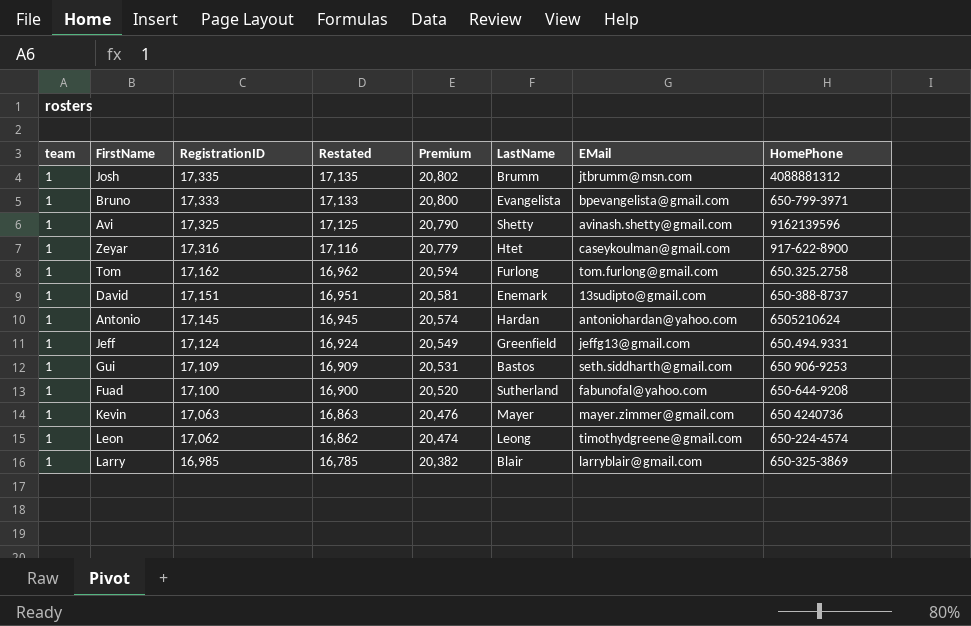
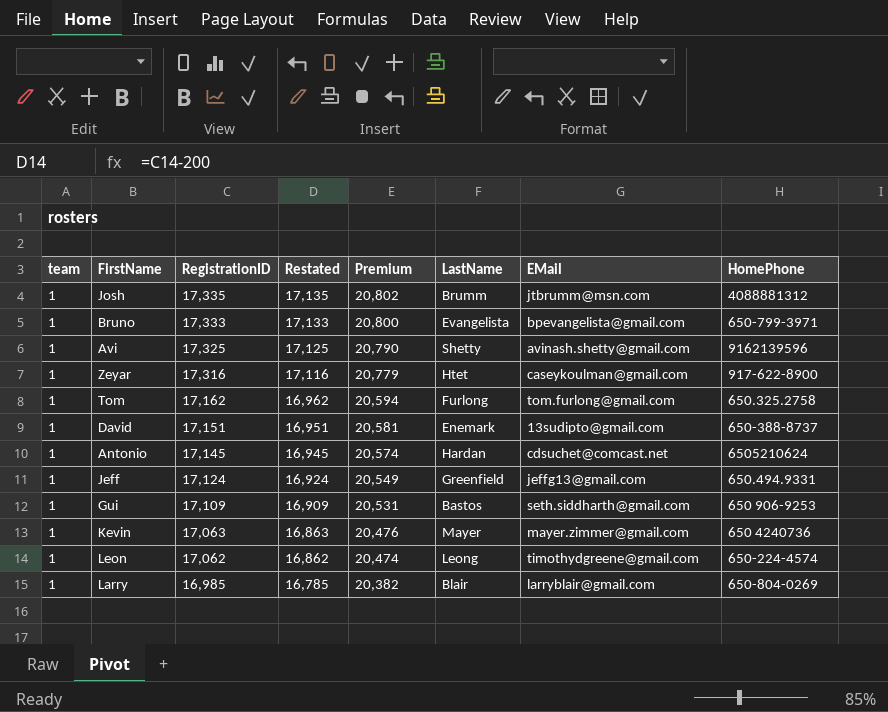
row Fuad: 1 | 17,100 | 16,900 | 20,520 | Sutherland | fabunofal@yahoo.com | 650-644-9208 -> none
Antonio | EMail: antoniohardan@yahoo.com -> cdsuchet@comcast.net
Larry | HomePhone: 650-325-3869 -> 650-804-0269

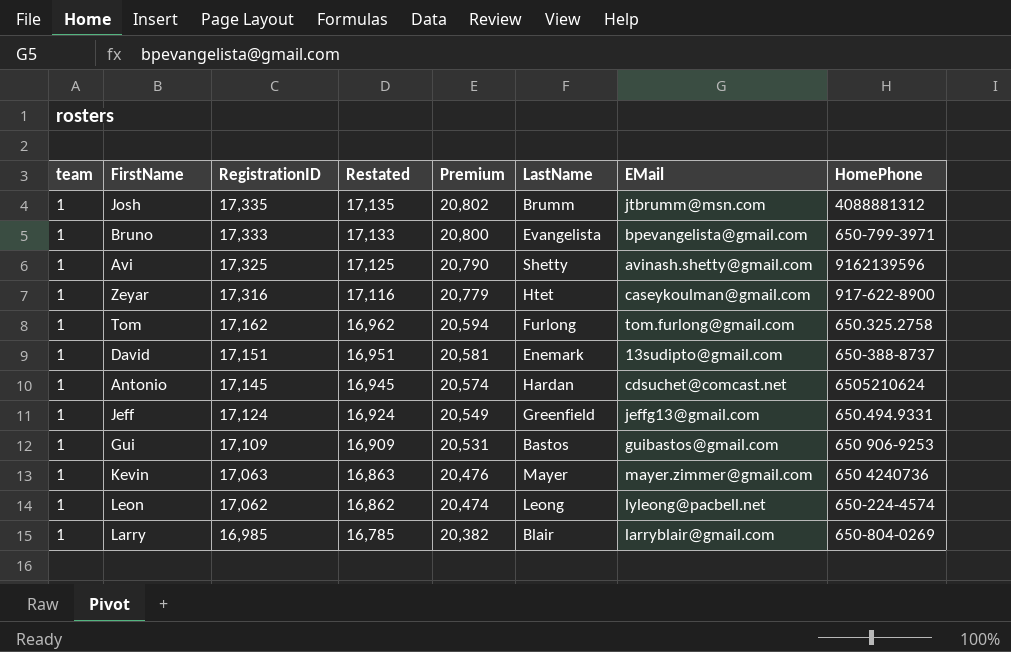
Gui | EMail: seth.siddharth@gmail.com -> guibastos@gmail.com
Leon | EMail: timothydgreene@gmail.com -> lyleong@pacbell.net

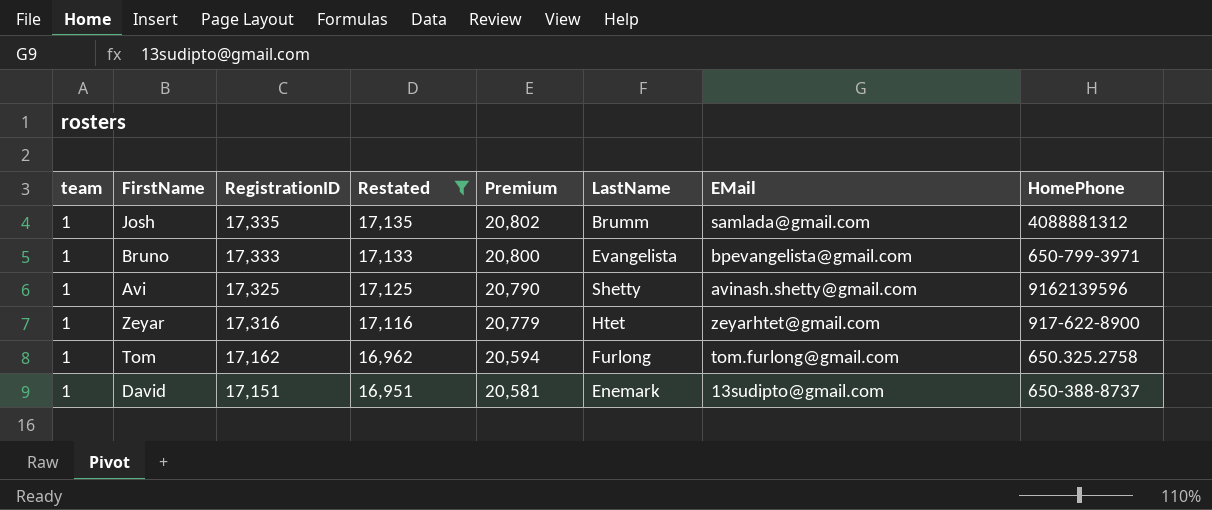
filter: none -> Restated >= 16,951
Josh | EMail: jtbrumm@msn.com -> samlada@gmail.com
Zeyar | EMail: caseykoulman@gmail.com -> zeyarhtet@gmail.com

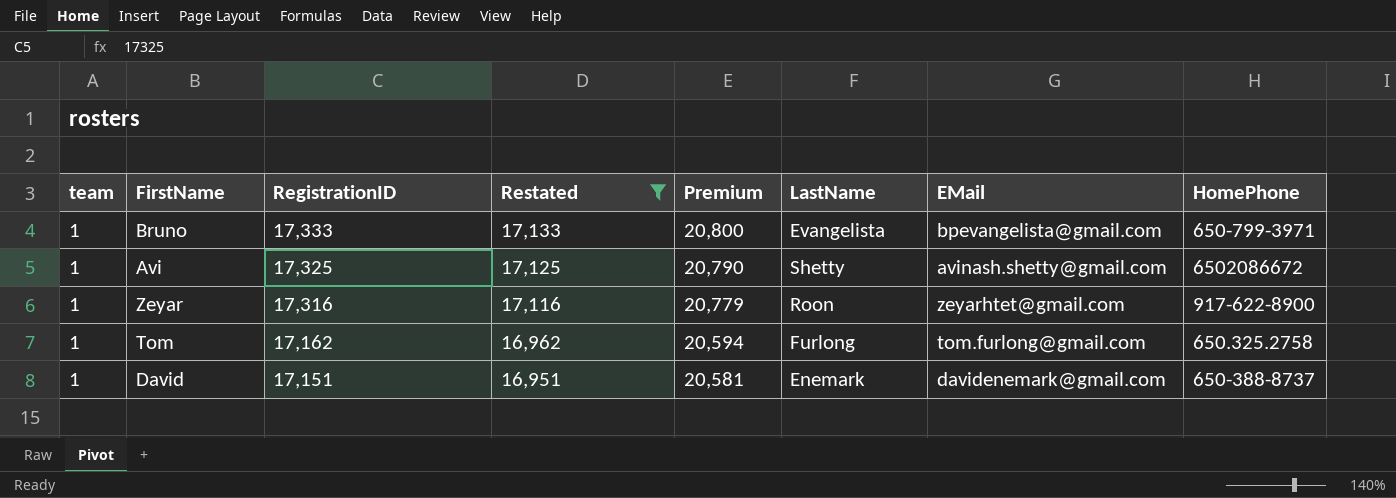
row Josh: 1 | 17,335 | 17,135 | 20,802 | Brumm | samlada@gmail.com | 4088881312 -> none
Avi | HomePhone: 9162139596 -> 6502086672
Zeyar | LastName: Htet -> Roon
David | EMail: 13sudipto@gmail.com -> davidenemark@gmail.com

